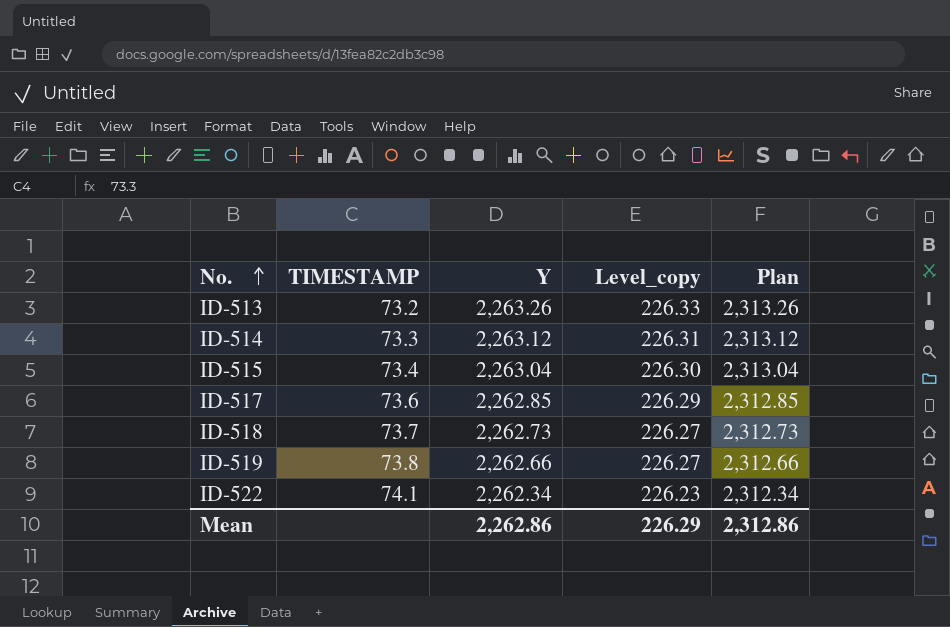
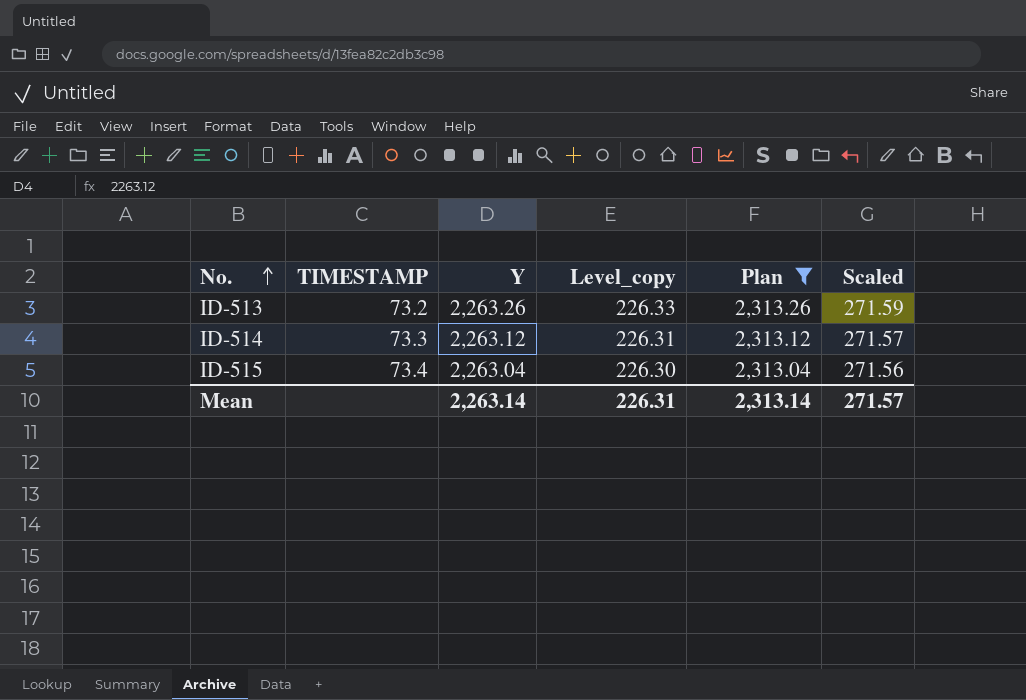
filter: none -> Plan >= 2,313.04
column Scaled | formula: none -> [Y] * 0.12
Mean | Y: 2,262.86 -> 2,263.14
Mean | Level_copy: 226.29 -> 226.31
Mean | Plan: 2,312.86 -> 2,313.14

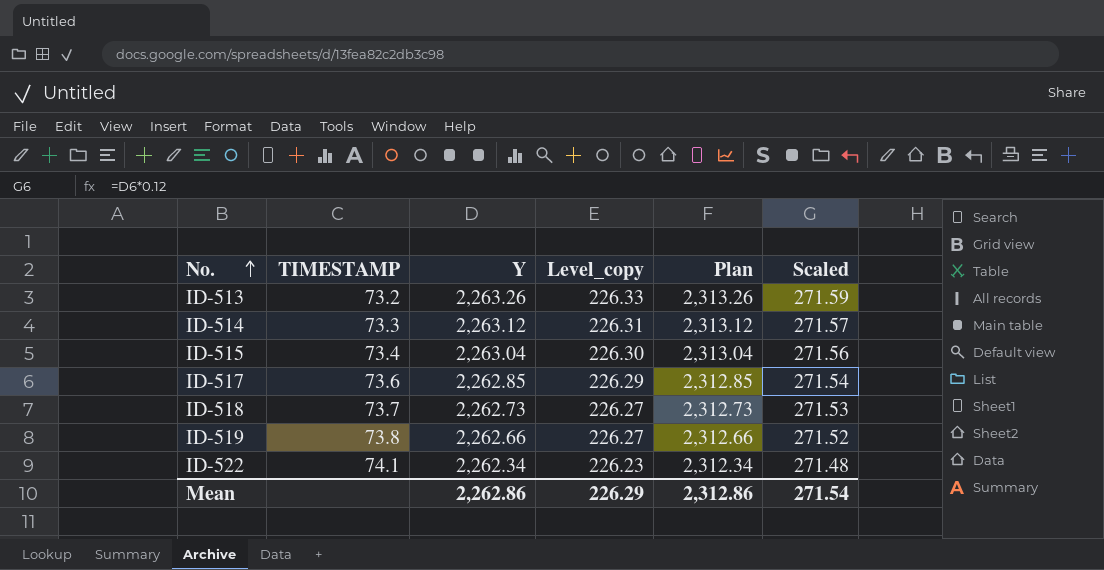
filter: Plan >= 2,313.04 -> none
Mean | Y: 2,263.14 -> 2,262.86
Mean | Level_copy: 226.31 -> 226.29
Mean | Plan: 2,313.14 -> 2,312.86
Mean | Scaled: 271.57 -> 271.54

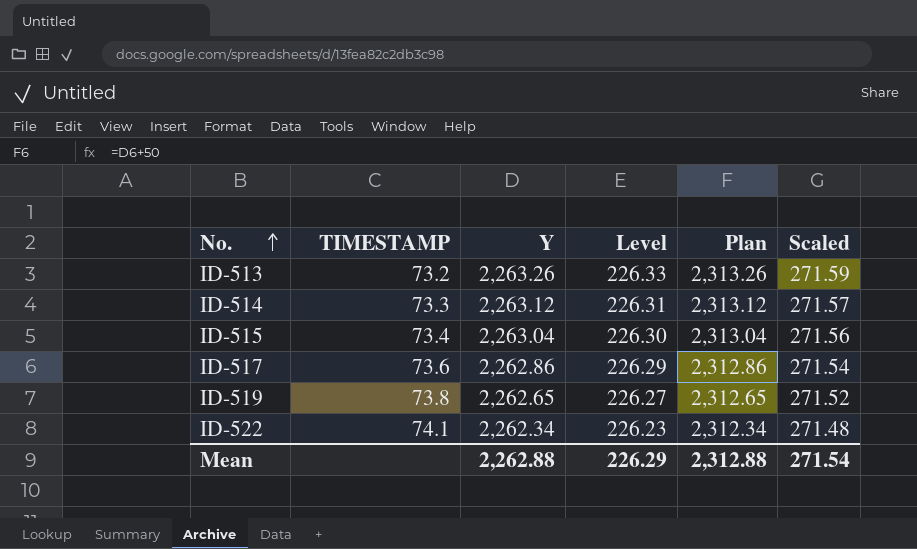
column name: Level_copy -> Level
row ID-518: 73.7 | 2,262.73 | 226.27 | 2,312.73 | 271.53 -> none
ID-517 | Y: 2,262.85 -> 2,262.86
ID-517 | Plan: 2,312.85 -> 2,312.86
ID-519 | Y: 2,262.66 -> 2,262.65
ID-519 | Plan: 2,312.66 -> 2,312.65
Mean | Y: 2,262.86 -> 2,262.88
Mean | Plan: 2,312.86 -> 2,312.88

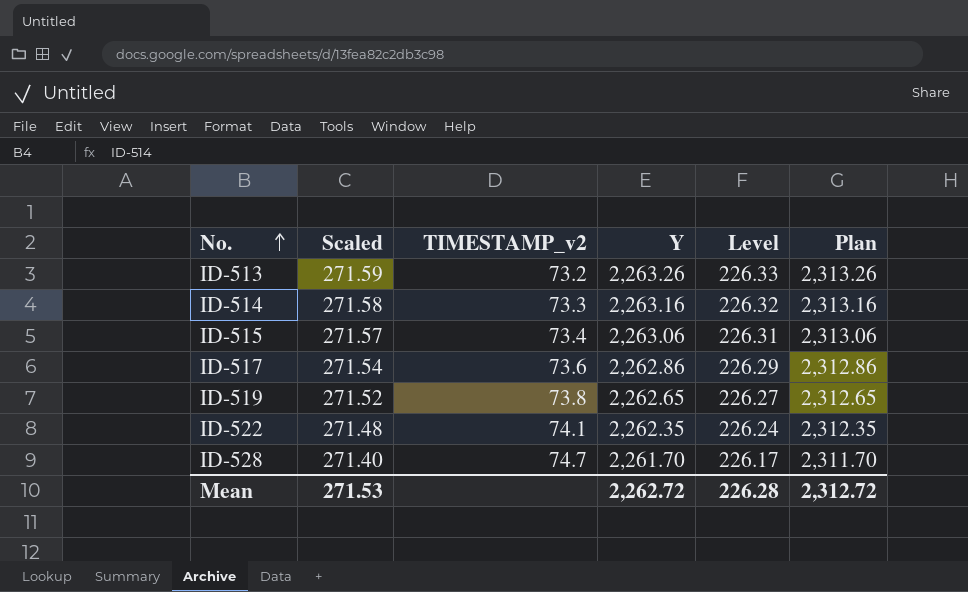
column Scaled | position: 6 -> 2
column name: TIMESTAMP -> TIMESTAMP_v2
ID-514 | Scaled: 271.57 -> 271.58
ID-514 | Y: 2,263.12 -> 2,263.16
ID-514 | Level: 226.31 -> 226.32
ID-514 | Plan: 2,313.12 -> 2,313.16
ID-515 | Scaled: 271.56 -> 271.57
ID-515 | Y: 2,263.04 -> 2,263.06
ID-515 | Level: 226.30 -> 226.31
ID-515 | Plan: 2,313.04 -> 2,313.06
ID-522 | Y: 2,262.34 -> 2,262.35
ID-522 | Level: 226.23 -> 226.24
ID-522 | Plan: 2,312.34 -> 2,312.35
row ID-528: none -> 271.40 | 74.7 | 2,261.70 | 226.17 | 2,311.70
Mean | Scaled: 271.54 -> 271.53
Mean | Y: 2,262.88 -> 2,262.72
Mean | Level: 226.29 -> 226.28
Mean | Plan: 2,312.88 -> 2,312.72

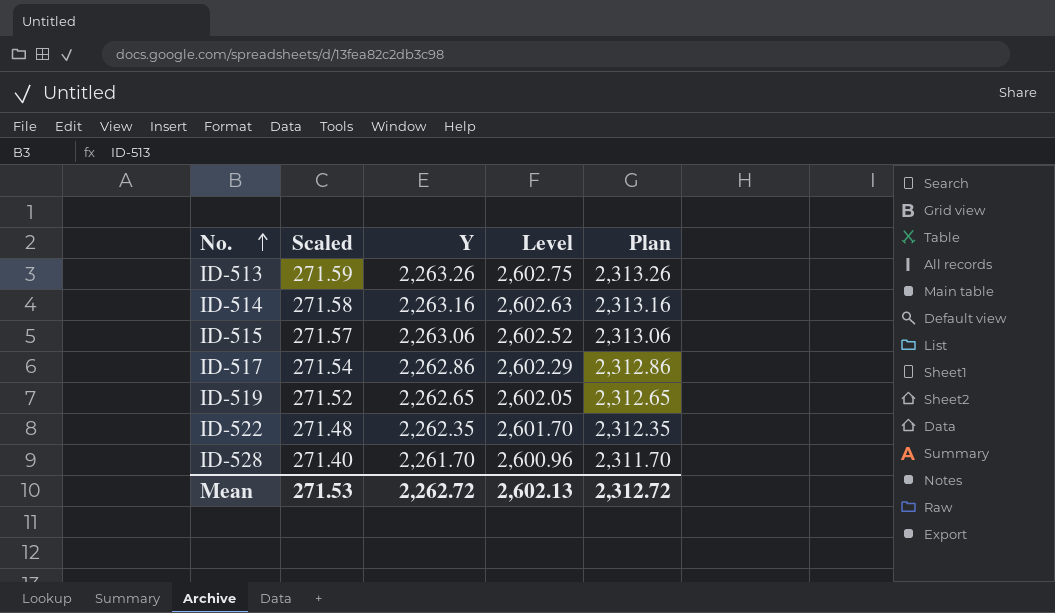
column TIMESTAMP_v2 | position: 3 -> none
column Level | formula: [Y] * 0.1 -> [Y] * 1.15
Mean | Level: 226.28 -> 2,602.13

